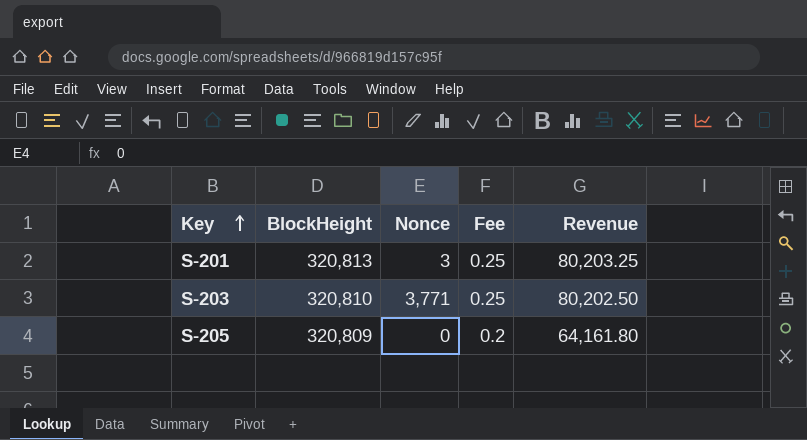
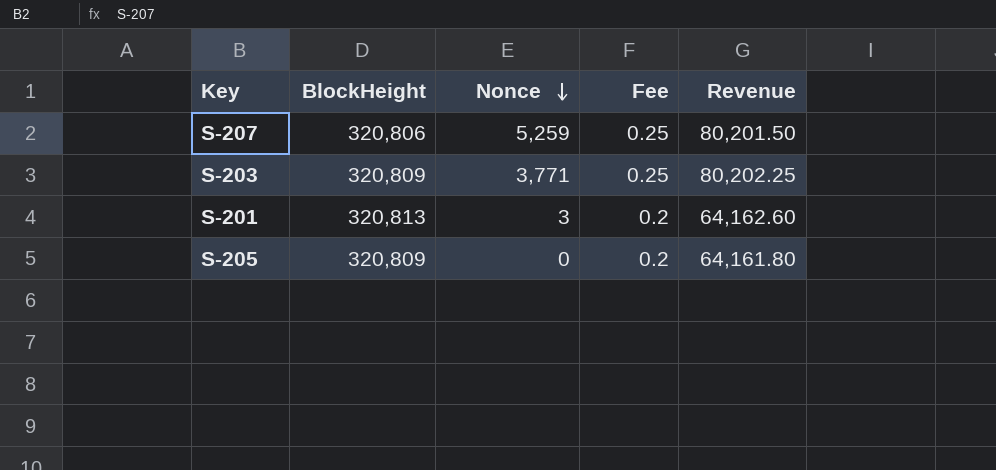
row order: Key ascending -> Nonce descending
row S-207: none -> 320,806 | 5,259 | 0.25 | 80,201.50
S-203 | BlockHeight: 320,810 -> 320,809
S-203 | Revenue: 80,202.50 -> 80,202.25
S-201 | Fee: 0.25 -> 0.2
S-201 | Revenue: 80,203.25 -> 64,162.60

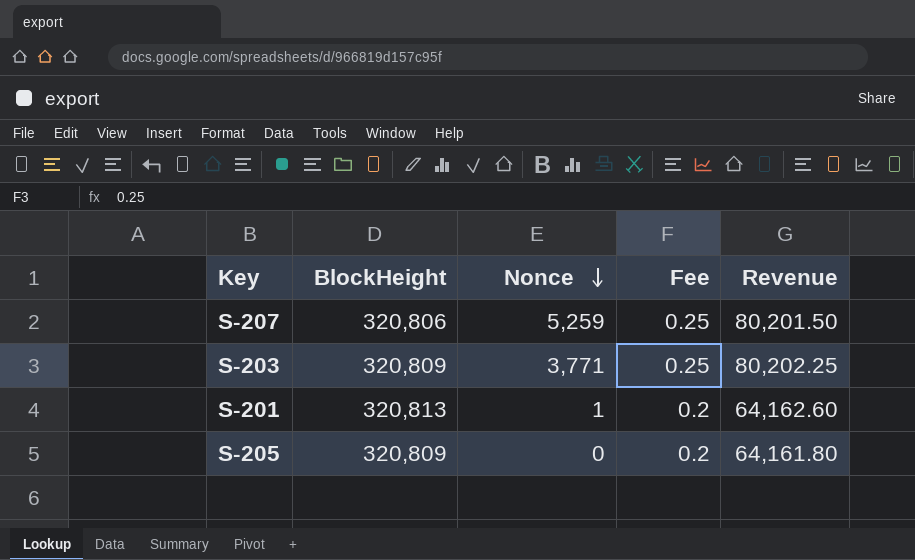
S-201 | Nonce: 3 -> 1

